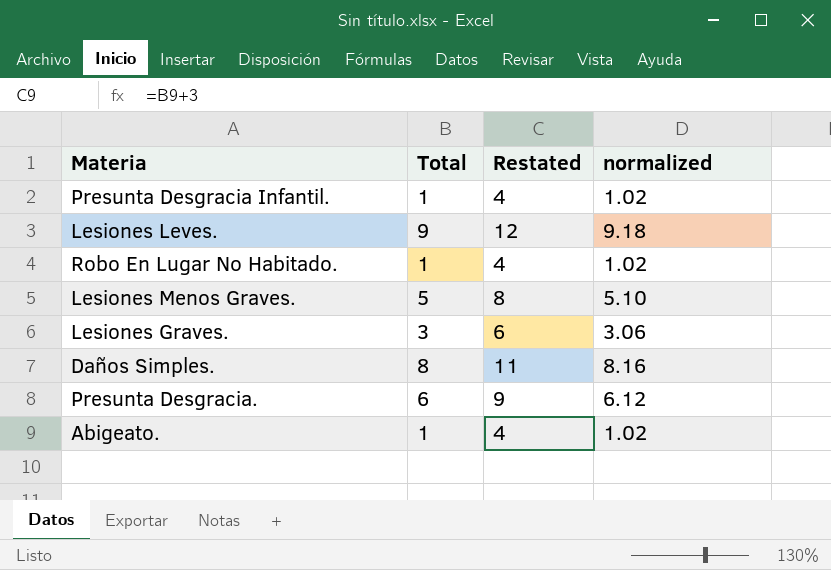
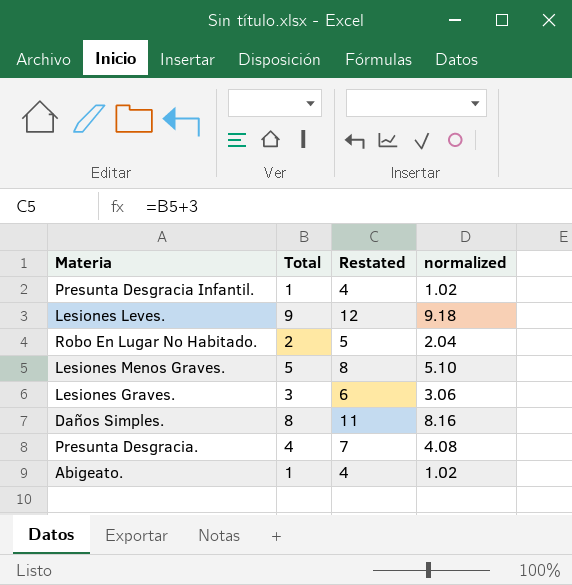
Robo En Lugar No Habitado. | Total: 1 -> 2
Robo En Lugar No Habitado. | Restated: 4 -> 5
Robo En Lugar No Habitado. | normalized: 1.02 -> 2.04
Presunta Desgracia. | Total: 6 -> 4
Presunta Desgracia. | Restated: 9 -> 7
Presunta Desgracia. | normalized: 6.12 -> 4.08

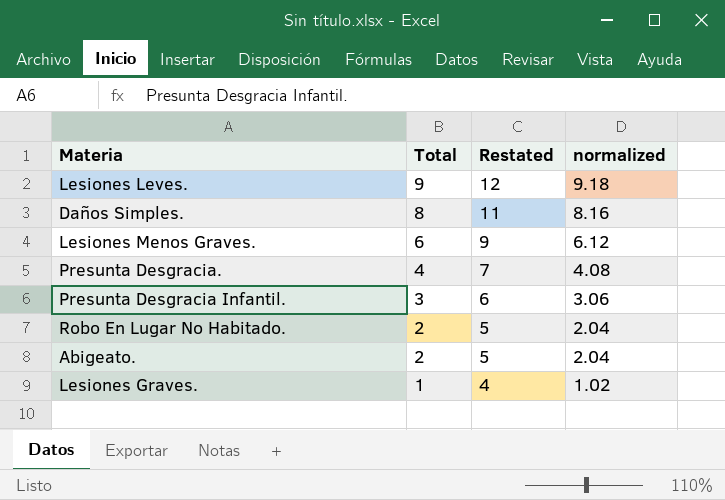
row order: none -> Total descending
Lesiones Menos Graves. | Total: 5 -> 6
Lesiones Menos Graves. | Restated: 8 -> 9
Lesiones Menos Graves. | normalized: 5.10 -> 6.12
Presunta Desgracia Infantil. | Total: 1 -> 3
Presunta Desgracia Infantil. | Restated: 4 -> 6
Presunta Desgracia Infantil. | normalized: 1.02 -> 3.06
Abigeato. | Total: 1 -> 2
Abigeato. | Restated: 4 -> 5
Abigeato. | normalized: 1.02 -> 2.04
Lesiones Graves. | Total: 3 -> 1
Lesiones Graves. | Restated: 6 -> 4
Lesiones Graves. | normalized: 3.06 -> 1.02

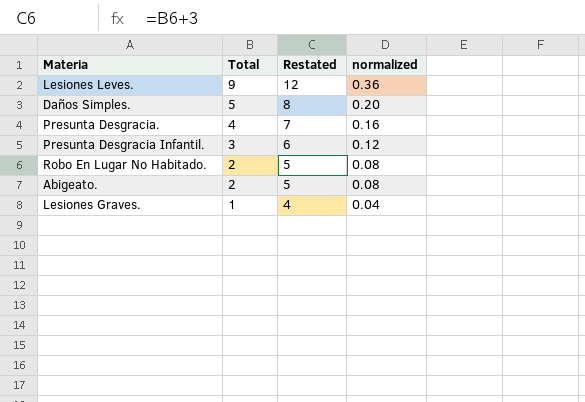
column normalized | formula: [Total] * 1.02 -> [Total] * 0.04
row Lesiones Menos Graves.: 6 | 9 | 6.12 -> none
Daños Simples. | Total: 8 -> 5
Daños Simples. | Restated: 11 -> 8

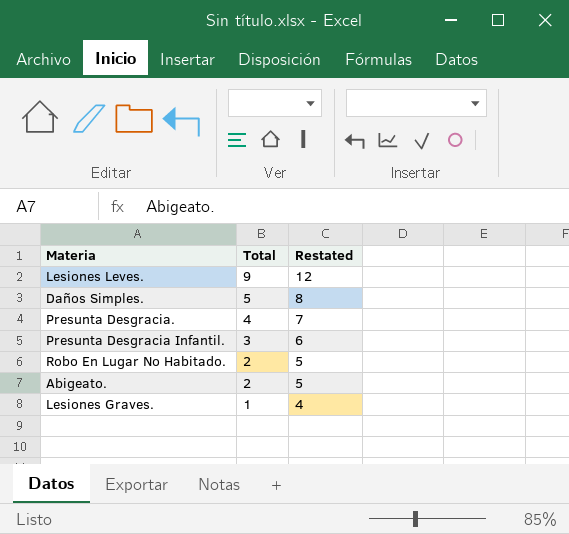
column normalized | formula: [Total] * 0.04 -> none

